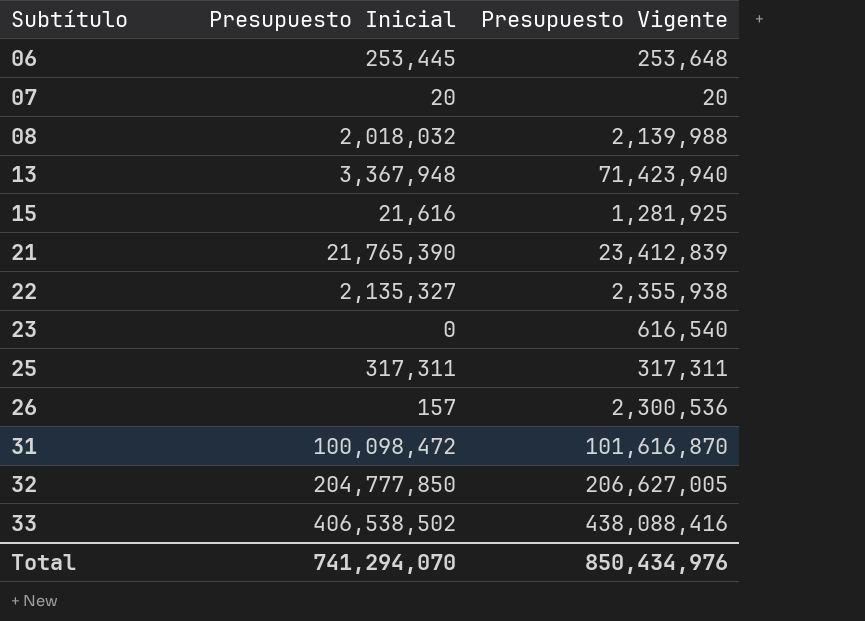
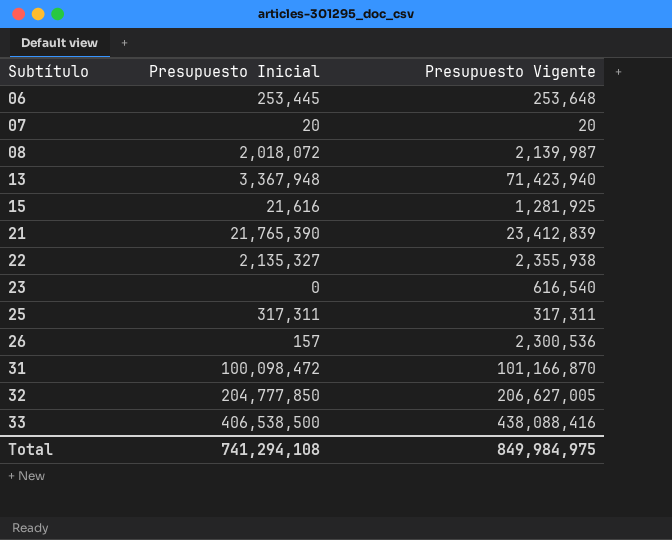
08 | Presupuesto Inicial: 2,018,032 -> 2,018,072
08 | Presupuesto Vigente: 2,139,988 -> 2,139,987
31 | Presupuesto Vigente: 101,616,870 -> 101,166,870
33 | Presupuesto Inicial: 406,538,502 -> 406,538,500
Total | Presupuesto Inicial: 741,294,070 -> 741,294,108
Total | Presupuesto Vigente: 850,434,976 -> 849,984,975

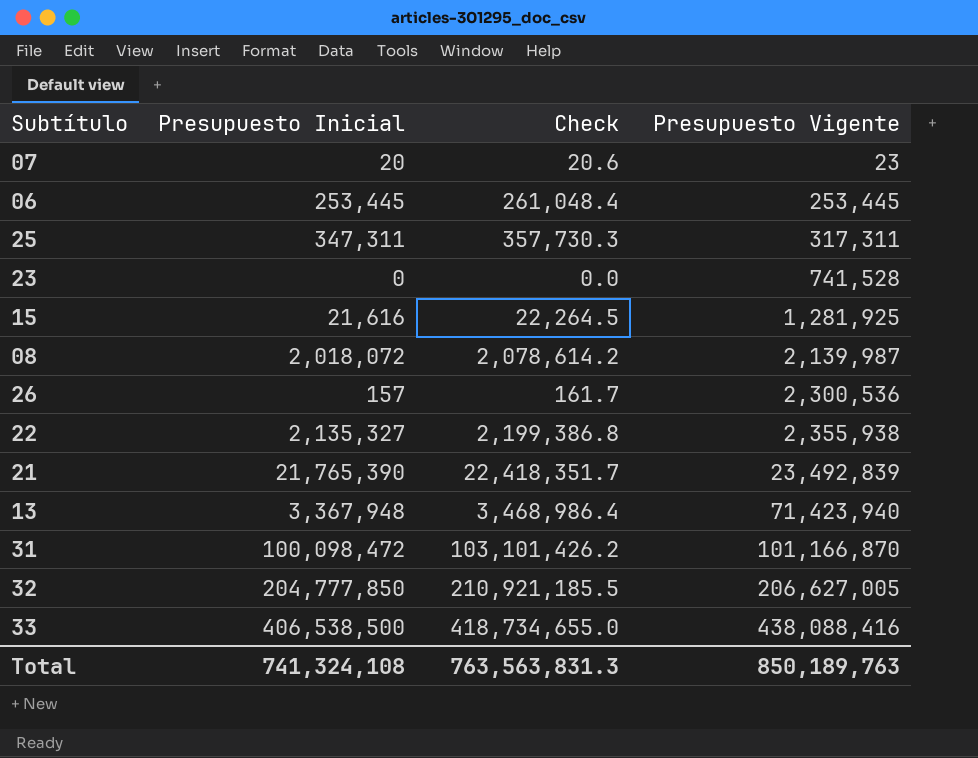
row order: Subtítulo ascending -> Presupuesto Vigente ascending
column Check | formula: none -> [Presupuesto Inicial] * 1.03
07 | Presupuesto Vigente: 20 -> 23
06 | Presupuesto Vigente: 253,648 -> 253,445
25 | Presupuesto Inicial: 317,311 -> 347,311
23 | Presupuesto Vigente: 616,540 -> 741,528
21 | Presupuesto Vigente: 23,412,839 -> 23,492,839
Total | Presupuesto Inicial: 741,294,108 -> 741,324,108
Total | Presupuesto Vigente: 849,984,975 -> 850,189,763

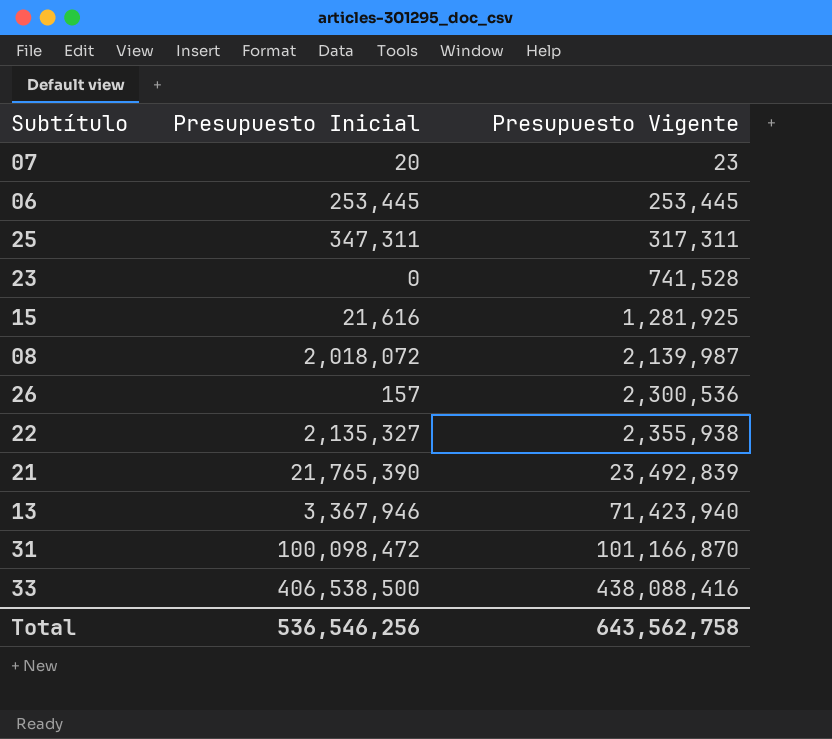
column Check | formula: [Presupuesto Inicial] * 1.03 -> none
row 32: 204,777,850 | 210,921,185.5 | 206,627,005 -> none
13 | Presupuesto Inicial: 3,367,948 -> 3,367,946
Total | Presupuesto Inicial: 741,324,108 -> 536,546,256
Total | Presupuesto Vigente: 850,189,763 -> 643,562,758

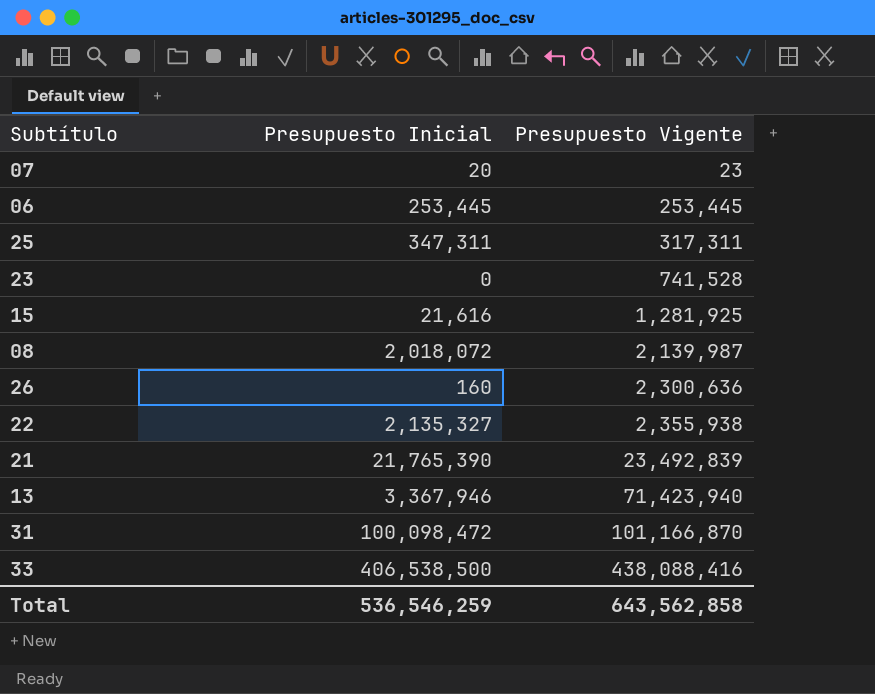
26 | Presupuesto Inicial: 157 -> 160
26 | Presupuesto Vigente: 2,300,536 -> 2,300,636
Total | Presupuesto Inicial: 536,546,256 -> 536,546,259
Total | Presupuesto Vigente: 643,562,758 -> 643,562,858

